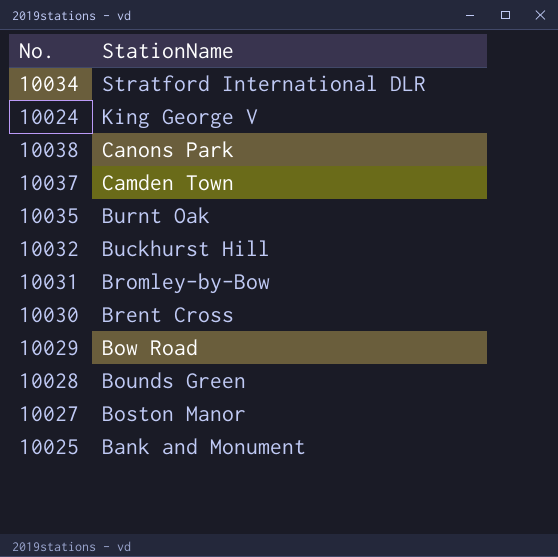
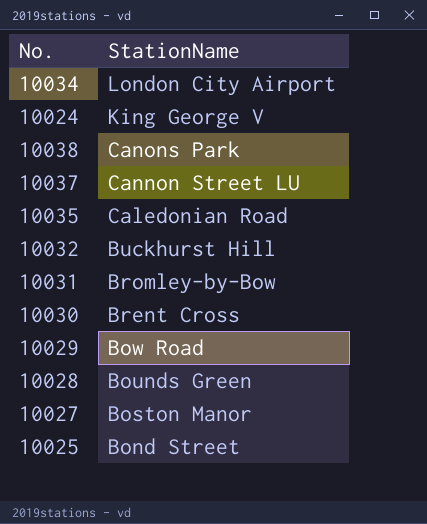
10034 | StationName: Stratford International DLR -> London City Airport
10037 | StationName: Camden Town -> Cannon Street LU
10035 | StationName: Burnt Oak -> Caledonian Road
10025 | StationName: Bank and Monument -> Bond Street

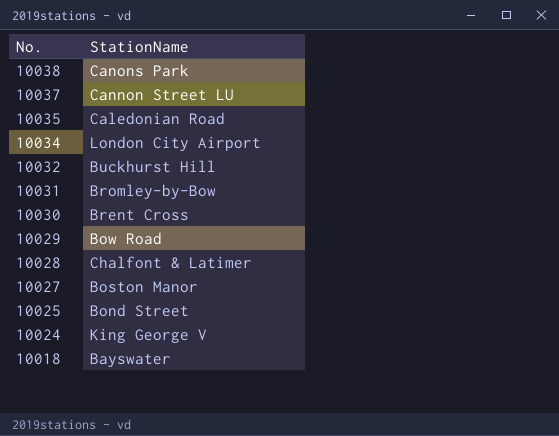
row order: StationName descending -> No. descending
10028 | StationName: Bounds Green -> Chalfont & Latimer
row 10018: none -> Bayswater

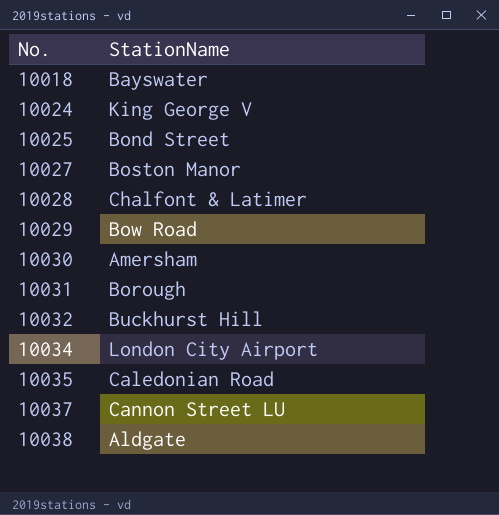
row order: No. descending -> No. ascending
10030 | StationName: Brent Cross -> Amersham
10031 | StationName: Bromley-by-Bow -> Borough
10038 | StationName: Canons Park -> Aldgate

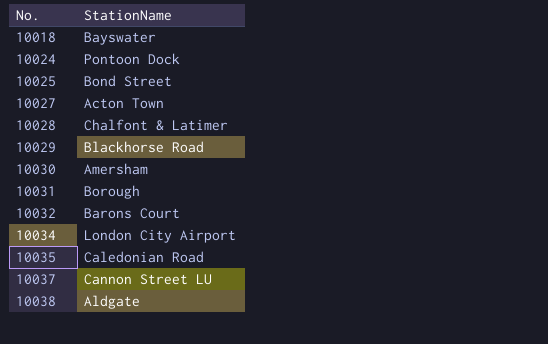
10024 | StationName: King George V -> Pontoon Dock
10027 | StationName: Boston Manor -> Acton Town
10029 | StationName: Bow Road -> Blackhorse Road
10032 | StationName: Buckhurst Hill -> Barons Court

